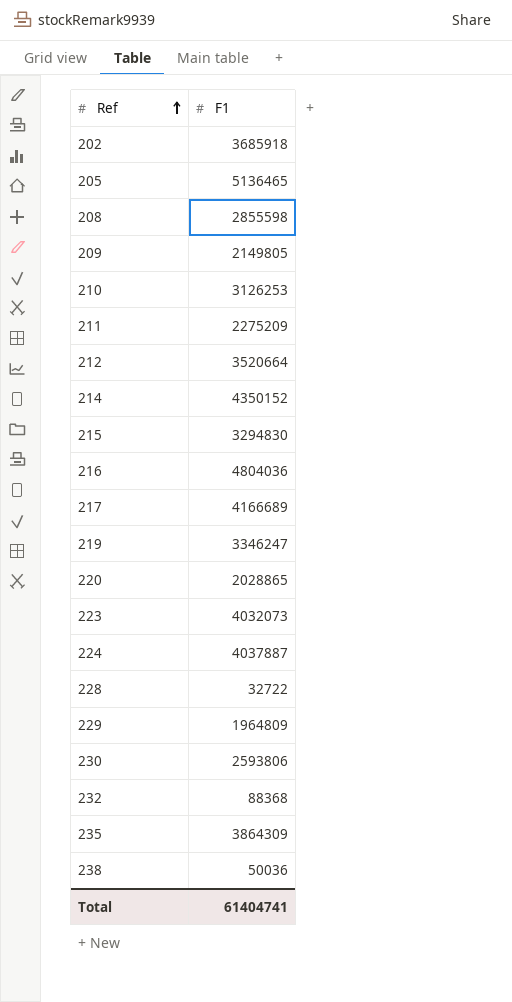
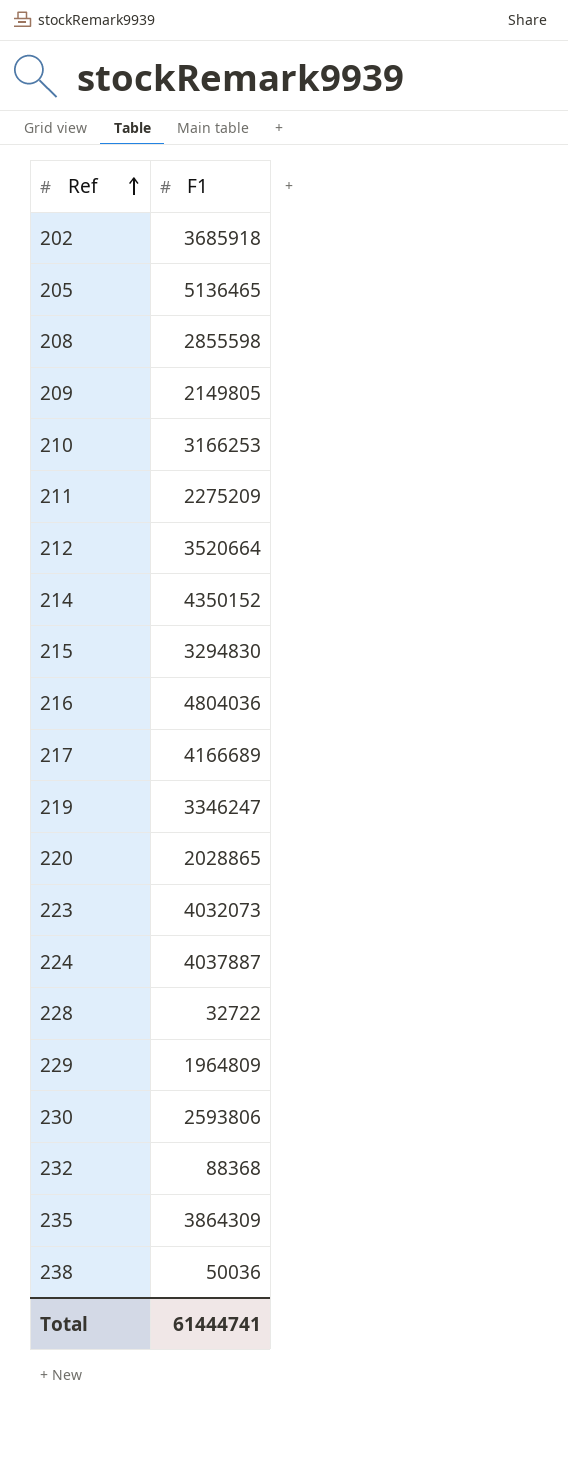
210 | F1: 3126253 -> 3166253
Total | F1: 61404741 -> 61444741

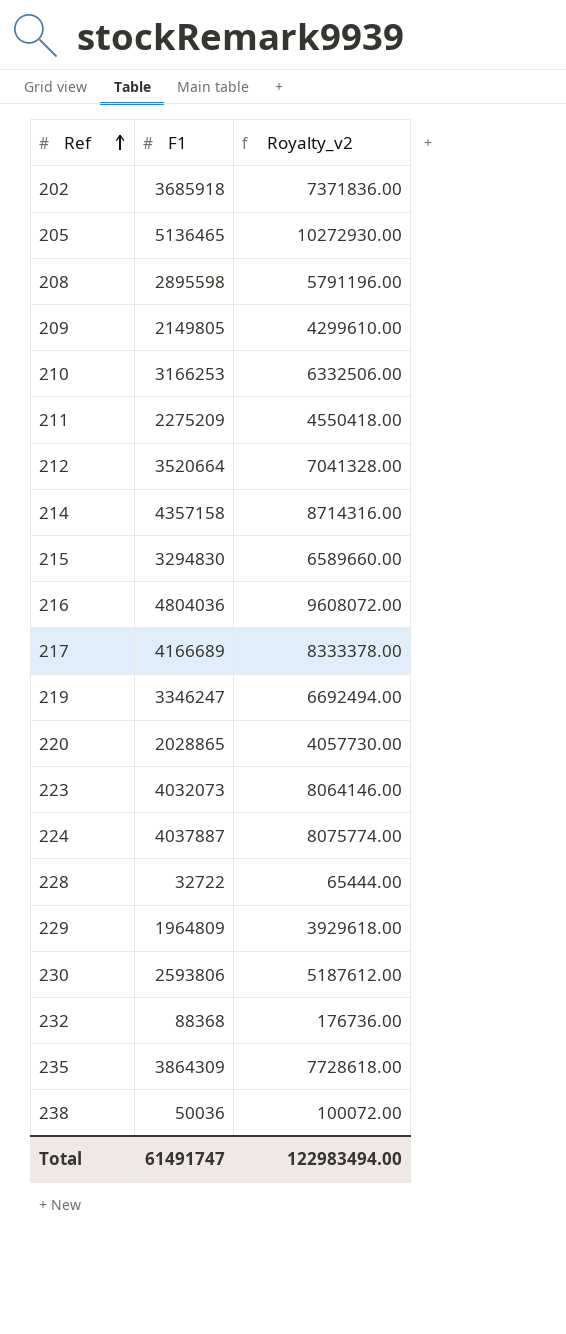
column Royalty_v2 | formula: none -> [F1] * 2
208 | F1: 2855598 -> 2895598
214 | F1: 4350152 -> 4357158
Total | F1: 61444741 -> 61491747

